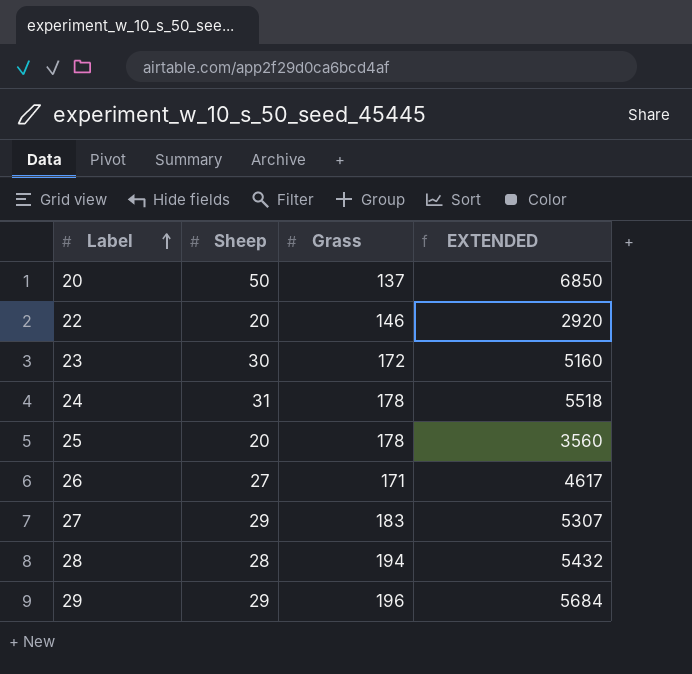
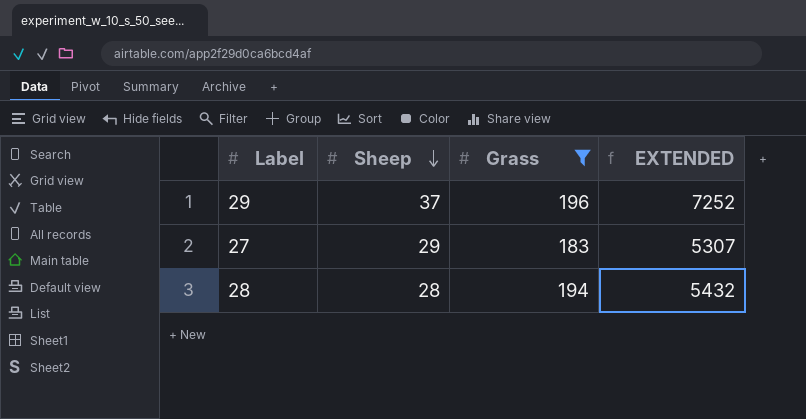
filter: none -> Grass >= 183
row order: Label ascending -> Sheep descending
29 | Sheep: 29 -> 37
29 | EXTENDED: 5684 -> 7252

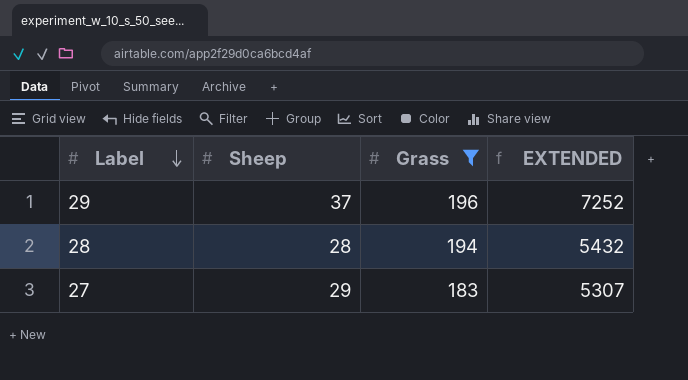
row order: Sheep descending -> Label descending

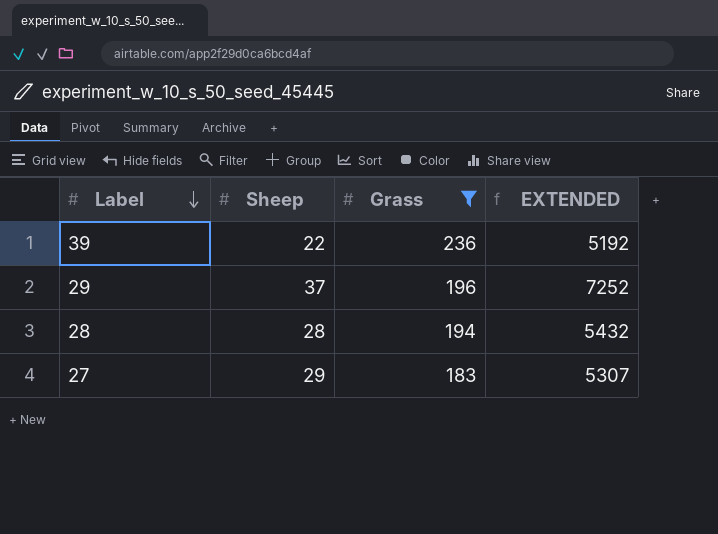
row 39: none -> 22 | 236 | 5192

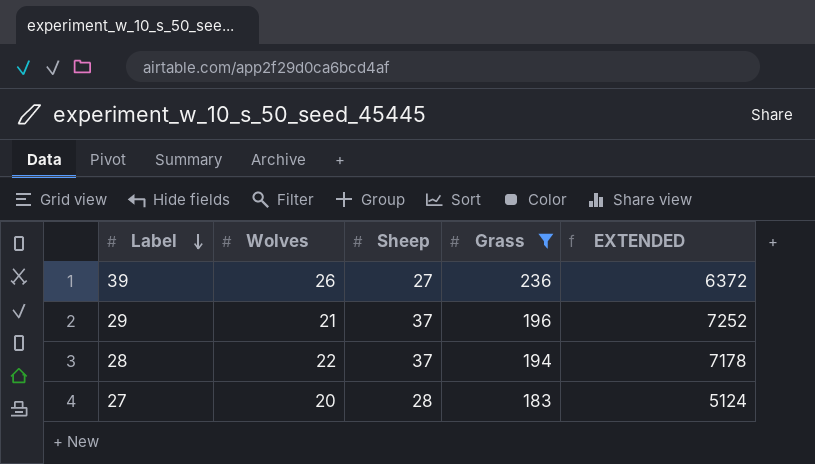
column Wolves | position: none -> 2
39 | Sheep: 22 -> 27
39 | EXTENDED: 5192 -> 6372
28 | Sheep: 28 -> 37
28 | EXTENDED: 5432 -> 7178
27 | Sheep: 29 -> 28
27 | EXTENDED: 5307 -> 5124

